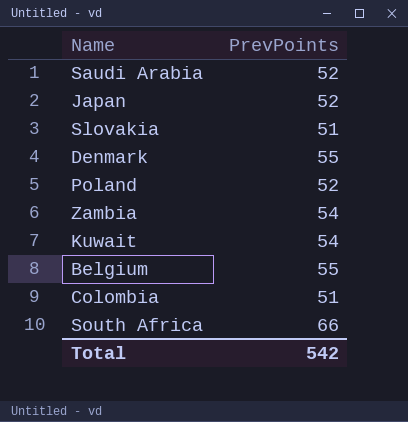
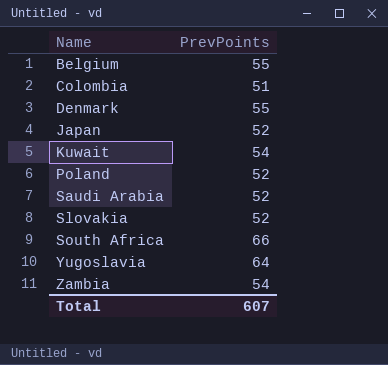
row order: none -> Name ascending
Slovakia | PrevPoints: 51 -> 52
row Yugoslavia: none -> 64
Total | PrevPoints: 542 -> 607

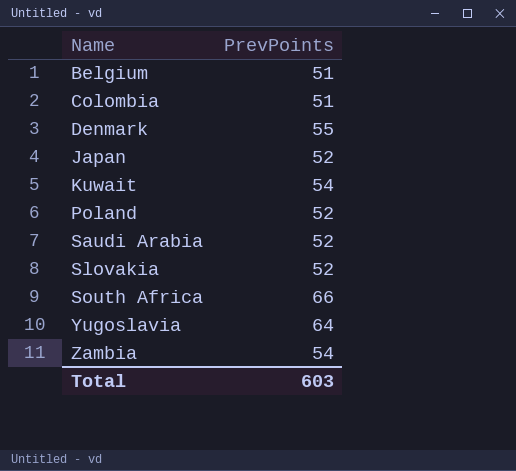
Belgium | PrevPoints: 55 -> 51
Total | PrevPoints: 607 -> 603

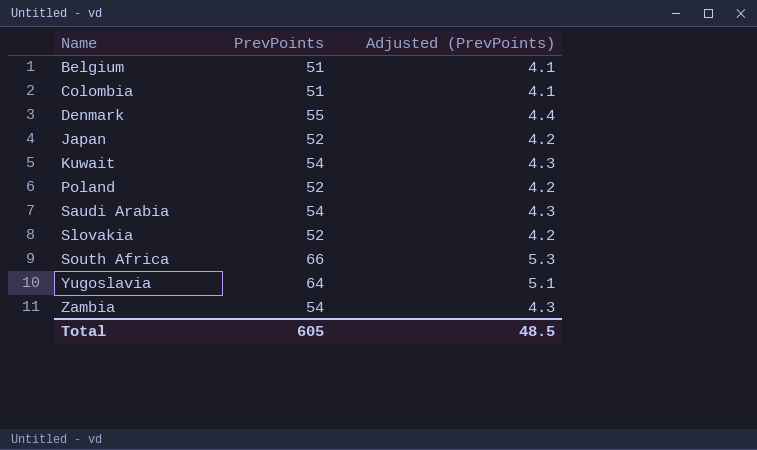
column Adjusted (PrevPoints) | formula: none -> [PrevPoints] * 0.08
Saudi Arabia | PrevPoints: 52 -> 54
Total | PrevPoints: 603 -> 605

